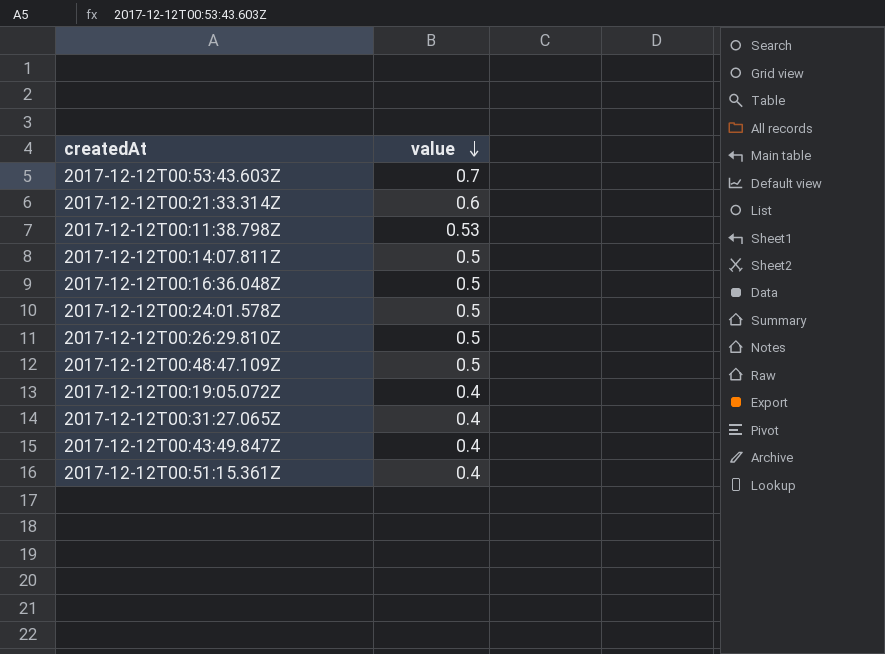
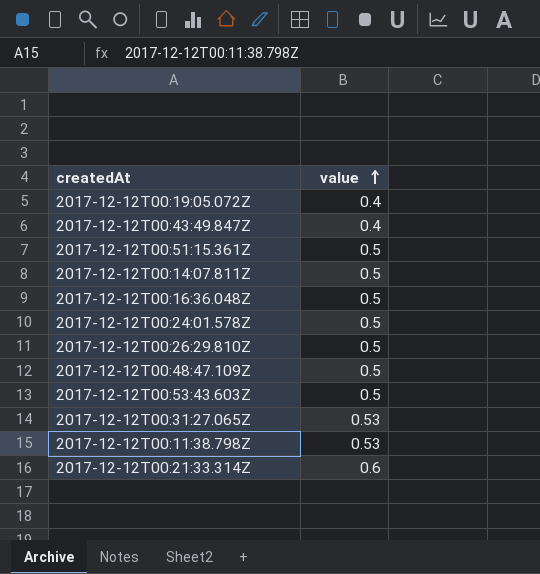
row order: value descending -> value ascending
2017-12-12T00:51:15.361Z | value: 0.4 -> 0.5
2017-12-12T00:53:43.603Z | value: 0.7 -> 0.5
2017-12-12T00:31:27.065Z | value: 0.4 -> 0.53

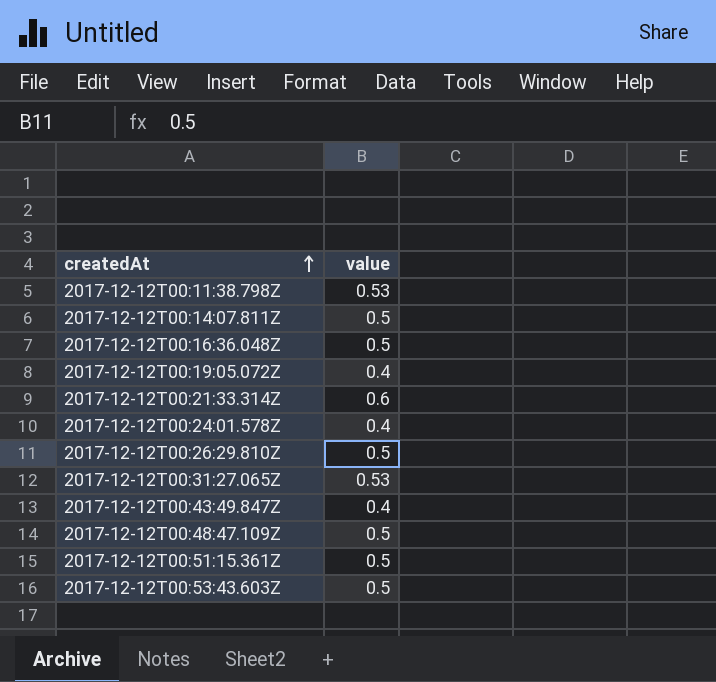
row order: value ascending -> createdAt ascending
2017-12-12T00:24:01.578Z | value: 0.5 -> 0.4

